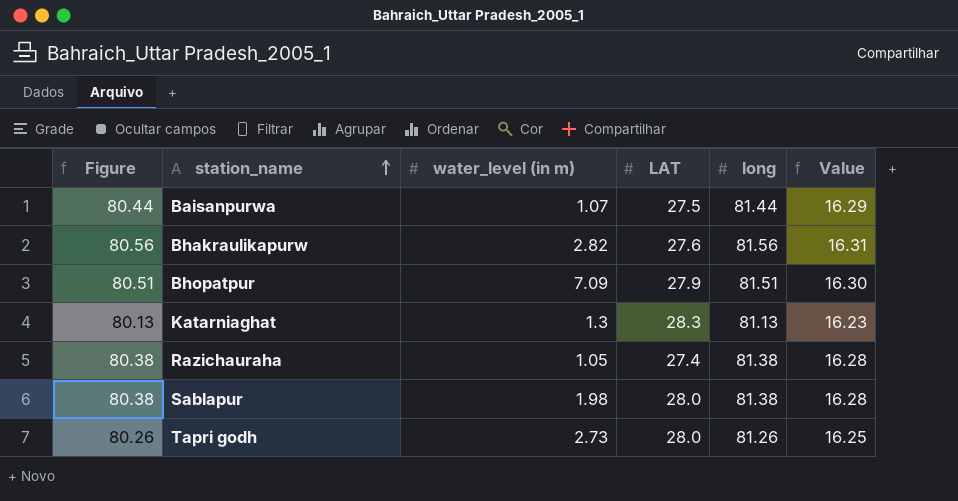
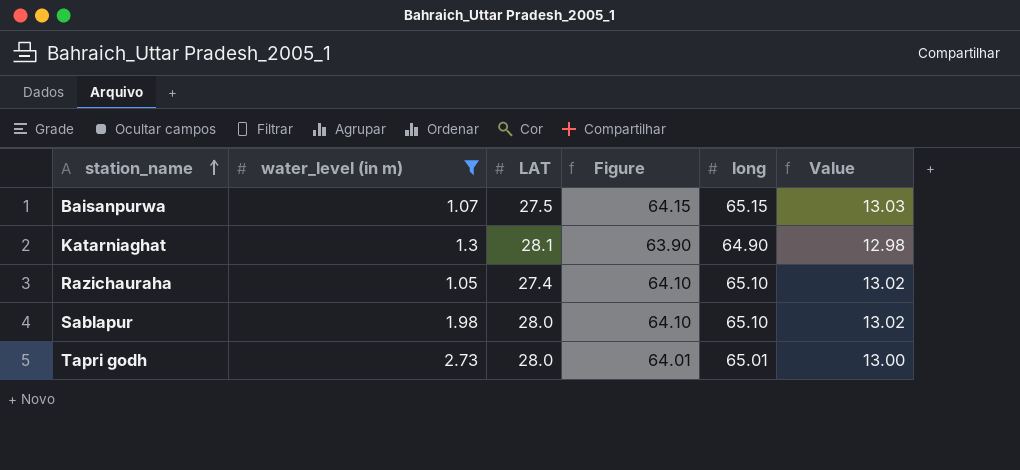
filter: none -> water_level (in m) <= 2.73
column Figure | position: 1 -> 4
Baisanpurwa | Figure: 80.44 -> 64.15
Baisanpurwa | long: 81.44 -> 65.15
Baisanpurwa | Value: 16.29 -> 13.03
Katarniaghat | LAT: 28.3 -> 28.1
Katarniaghat | Figure: 80.13 -> 63.90
Katarniaghat | long: 81.13 -> 64.90
Katarniaghat | Value: 16.23 -> 12.98
Razichauraha | Figure: 80.38 -> 64.10
Razichauraha | long: 81.38 -> 65.10
Razichauraha | Value: 16.28 -> 13.02
Sablapur | Figure: 80.38 -> 64.10
Sablapur | long: 81.38 -> 65.10
Sablapur | Value: 16.28 -> 13.02
Tapri godh | Figure: 80.26 -> 64.01
Tapri godh | long: 81.26 -> 65.01
Tapri godh | Value: 16.25 -> 13.00

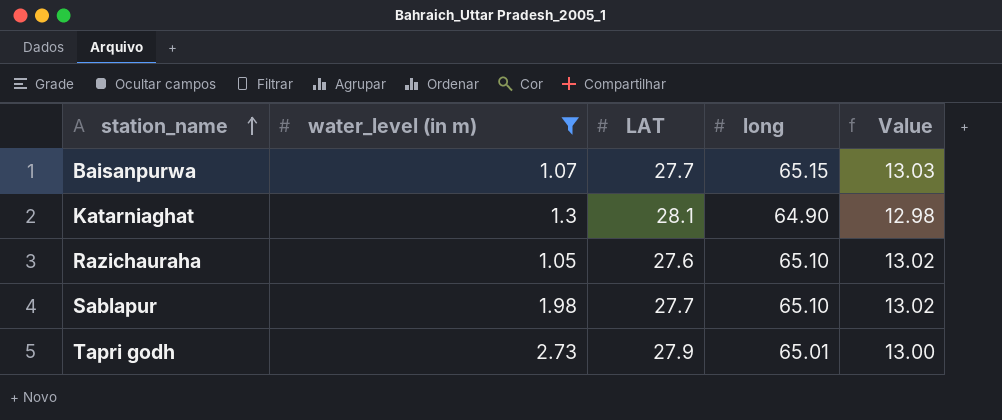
column Figure | formula: [long] - 1 -> none
Baisanpurwa | LAT: 27.5 -> 27.7
Razichauraha | LAT: 27.4 -> 27.6
Sablapur | LAT: 28.0 -> 27.7
Tapri godh | LAT: 28.0 -> 27.9

